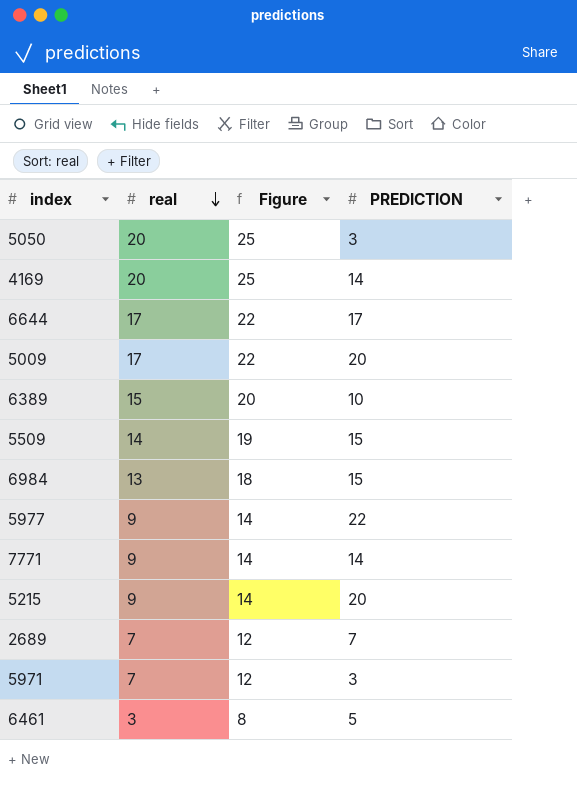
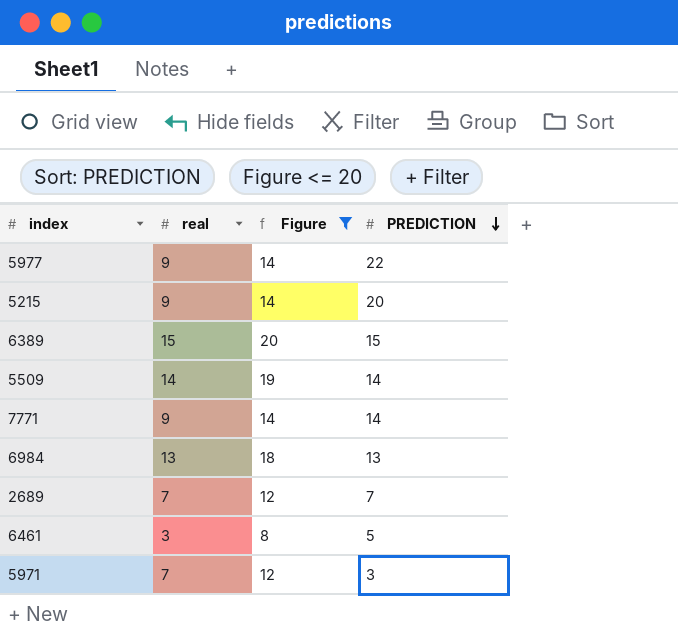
filter: none -> Figure <= 20
row order: real descending -> PREDICTION descending
6389 | PREDICTION: 10 -> 15
5509 | PREDICTION: 15 -> 14
6984 | PREDICTION: 15 -> 13

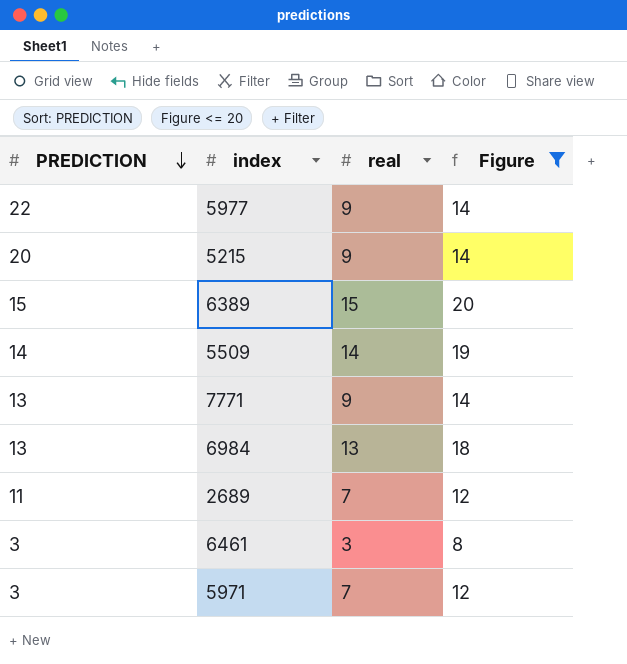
column PREDICTION | position: 4 -> 1
7771 | PREDICTION: 14 -> 13
2689 | PREDICTION: 7 -> 11
6461 | PREDICTION: 5 -> 3

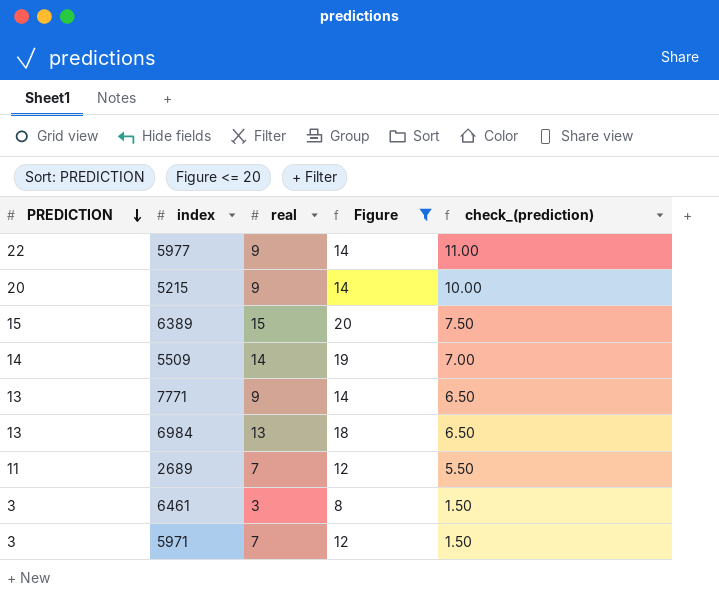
column check_(prediction) | formula: none -> [PREDICTION] * 0.5

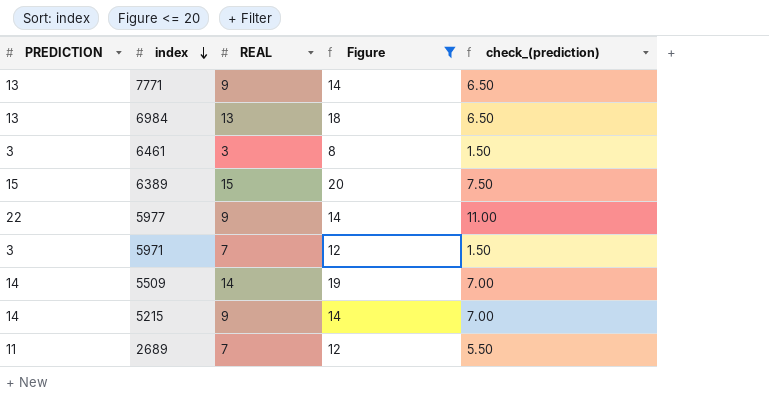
row order: PREDICTION descending -> index descending
column name: real -> REAL
5215 | PREDICTION: 20 -> 14
5215 | check_(prediction): 10.00 -> 7.00

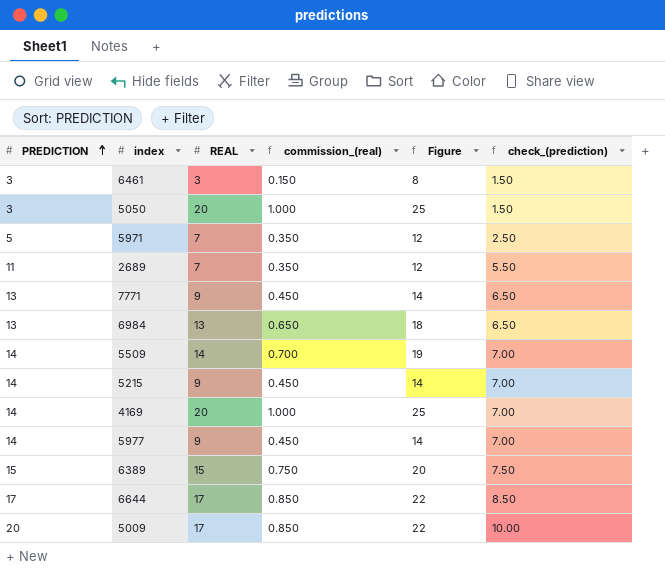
filter: Figure <= 20 -> none
row order: index descending -> PREDICTION ascending
column commission_(real) | formula: none -> [REAL] * 0.05
5971 | PREDICTION: 3 -> 5
5971 | check_(prediction): 1.50 -> 2.50
5977 | PREDICTION: 22 -> 14
5977 | check_(prediction): 11.00 -> 7.00

